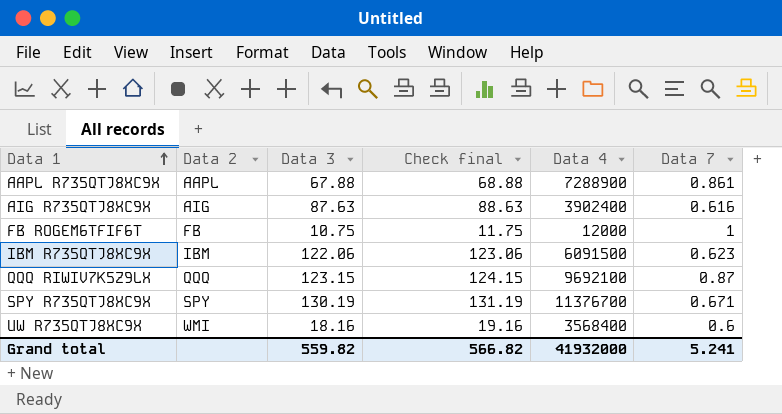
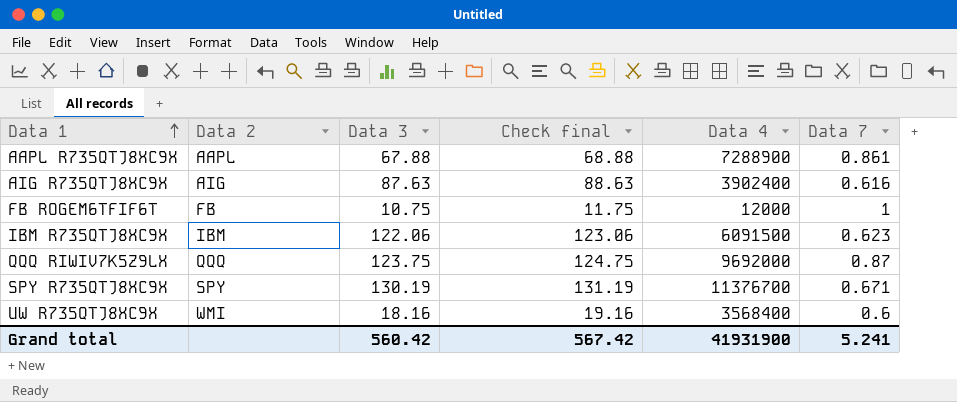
QQQ RIWIV7K5Z9LX | Data 3: 123.15 -> 123.75
QQQ RIWIV7K5Z9LX | Check final: 124.15 -> 124.75
QQQ RIWIV7K5Z9LX | Data 4: 9692100 -> 9692000
Grand total | Data 3: 559.82 -> 560.42
Grand total | Check final: 566.82 -> 567.42
Grand total | Data 4: 41932000 -> 41931900

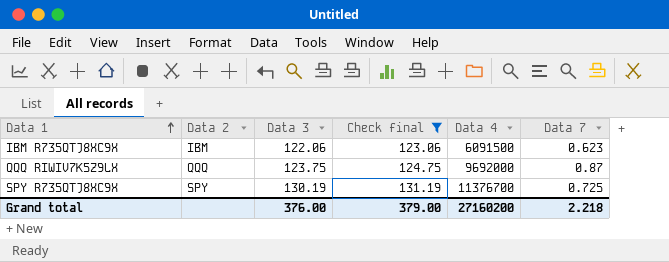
filter: none -> Check final >= 123.06
SPY R735QTJ8XC9X | Data 7: 0.671 -> 0.725
Grand total | Data 3: 560.42 -> 376.00
Grand total | Check final: 567.42 -> 379.00
Grand total | Data 4: 41931900 -> 27160200
Grand total | Data 7: 5.241 -> 2.218

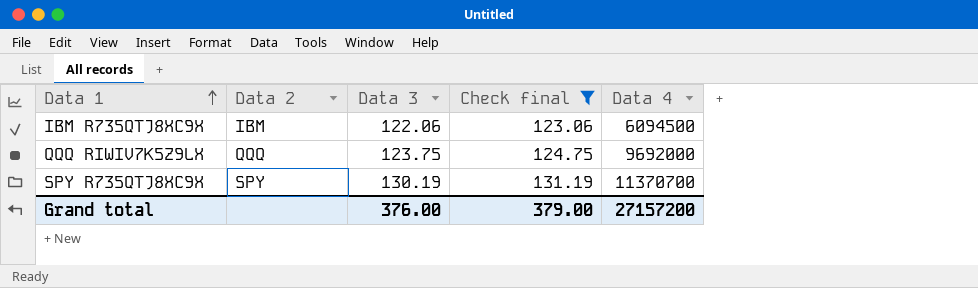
column Data 7 | position: 6 -> none
IBM R735QTJ8XC9X | Data 4: 6091500 -> 6094500
SPY R735QTJ8XC9X | Data 4: 11376700 -> 11370700
Grand total | Data 4: 27160200 -> 27157200

